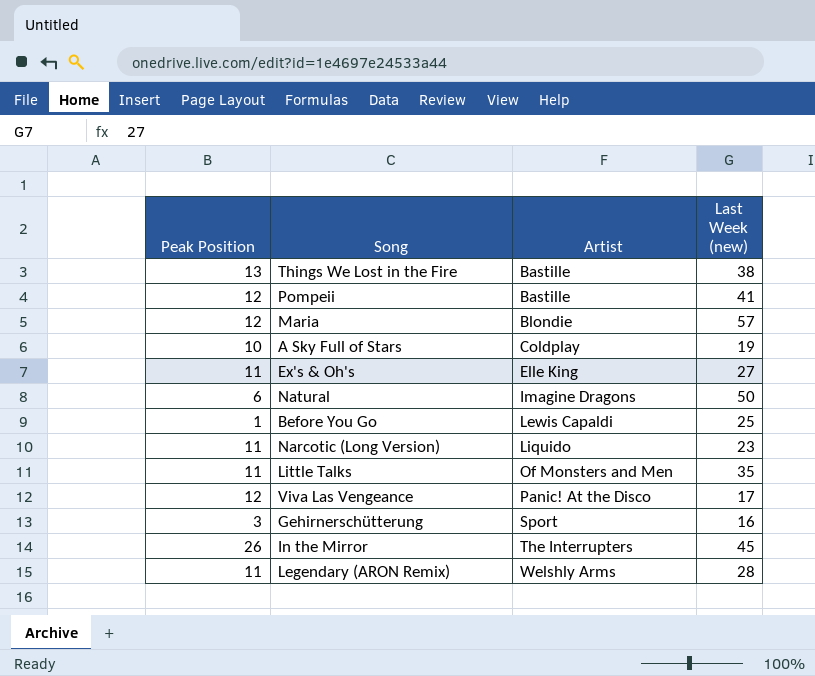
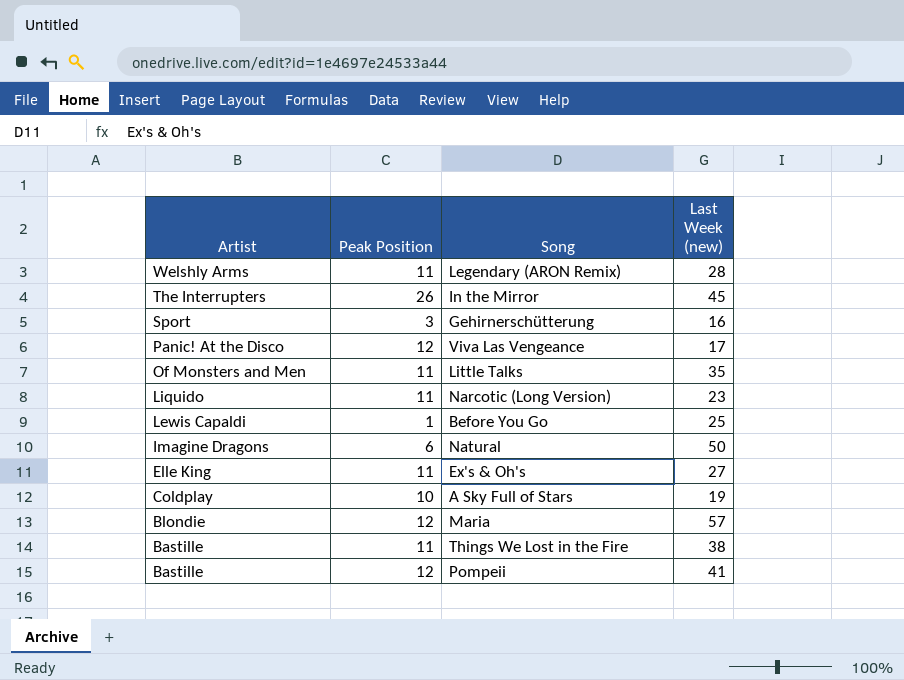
row order: Artist ascending -> Artist descending
column Artist | position: 3 -> 1
Things We Lost in the Fire | Peak Position: 13 -> 11

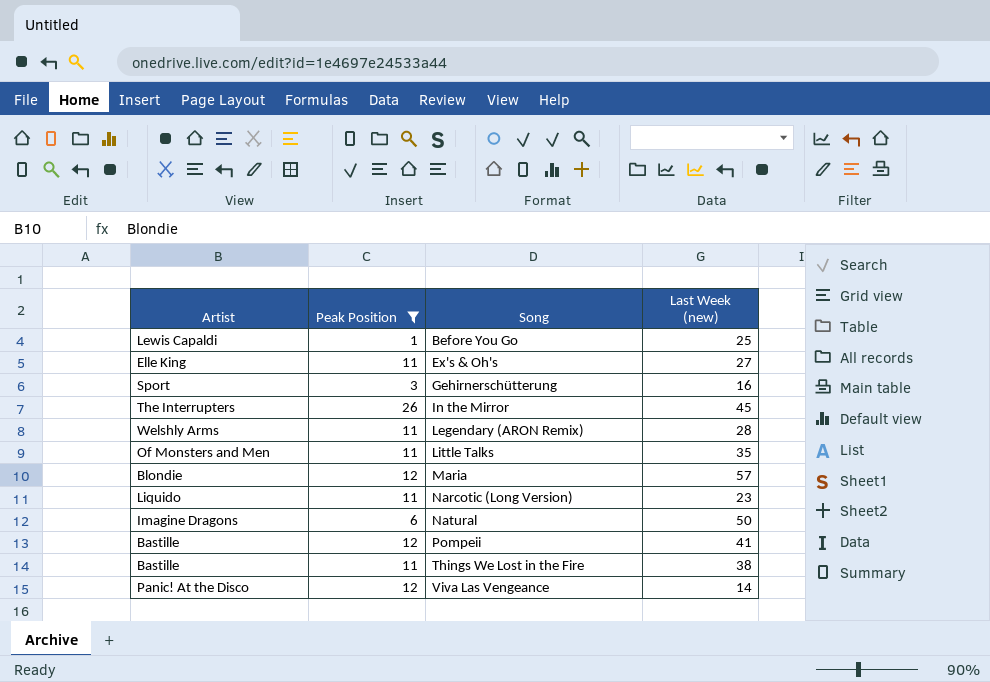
filter: none -> Peak Position != 10
row order: Artist descending -> Song ascending
Viva Las Vengeance | Last Week (new): 17 -> 14

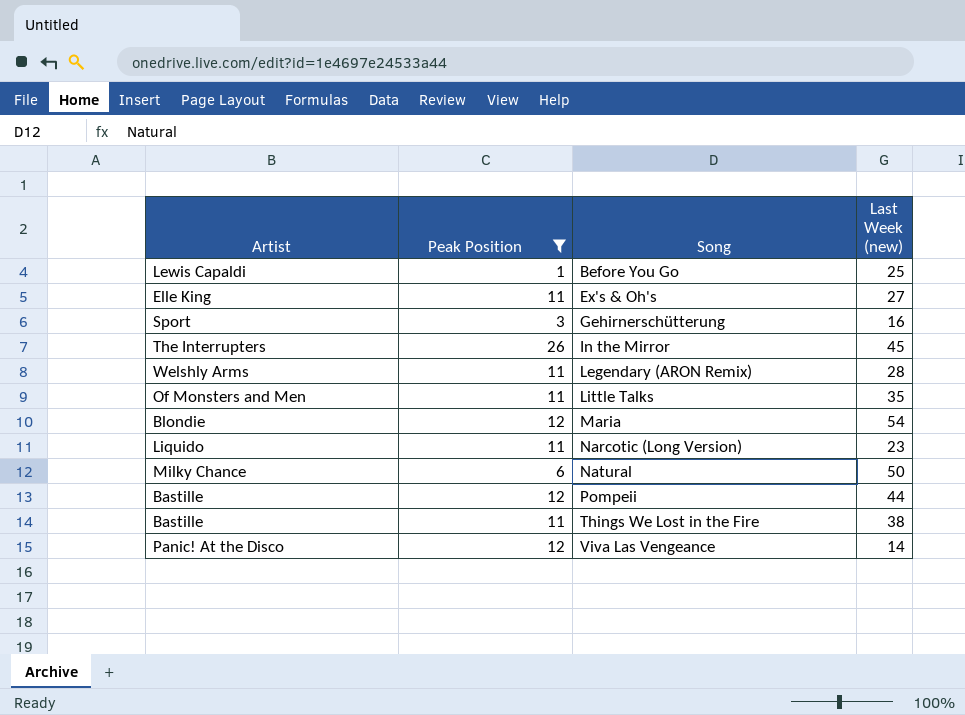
Maria | Last Week (new): 57 -> 54
Natural | Artist: Imagine Dragons -> Milky Chance
Pompeii | Last Week (new): 41 -> 44

